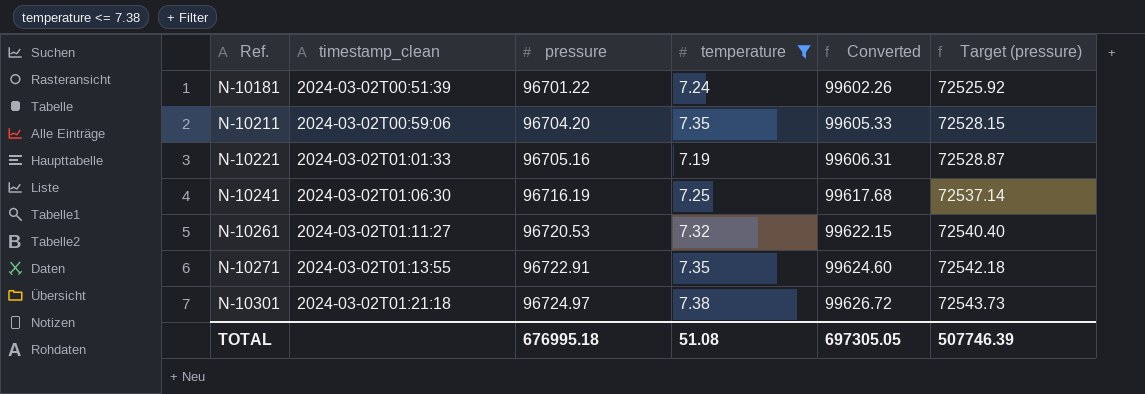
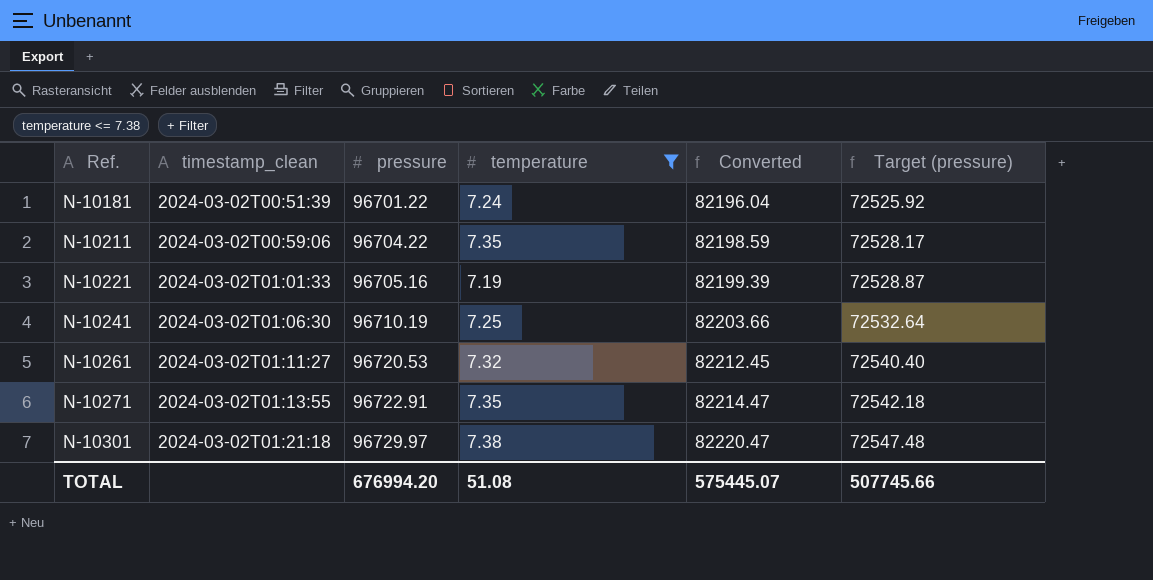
column Converted | formula: [pressure] * 1.03 -> [pressure] * 0.85
N-10211 | pressure: 96704.20 -> 96704.22
N-10211 | Target (pressure): 72528.15 -> 72528.17
N-10241 | pressure: 96716.19 -> 96710.19
N-10241 | Target (pressure): 72537.14 -> 72532.64
N-10301 | pressure: 96724.97 -> 96729.97
N-10301 | Target (pressure): 72543.73 -> 72547.48
TOTAL | pressure: 676995.18 -> 676994.20
TOTAL | Converted: 697305.05 -> 575445.07
TOTAL | Target (pressure): 507746.39 -> 507745.66

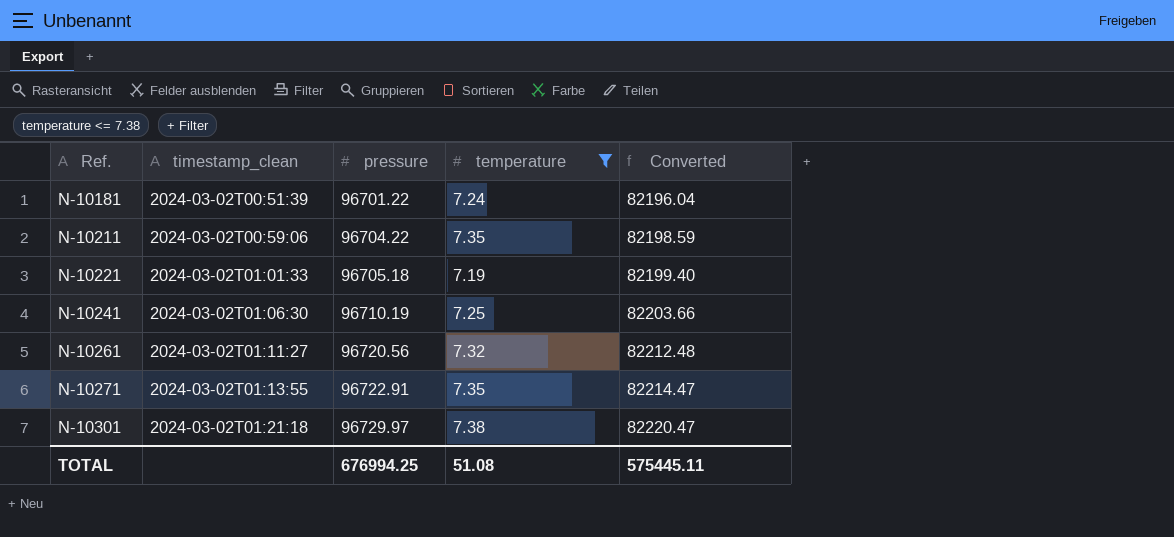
column Target (pressure) | formula: [pressure] * 0.75 -> none
N-10221 | pressure: 96705.16 -> 96705.18
N-10221 | Converted: 82199.39 -> 82199.40
N-10261 | pressure: 96720.53 -> 96720.56
N-10261 | Converted: 82212.45 -> 82212.48
TOTAL | pressure: 676994.20 -> 676994.25
TOTAL | Converted: 575445.07 -> 575445.11

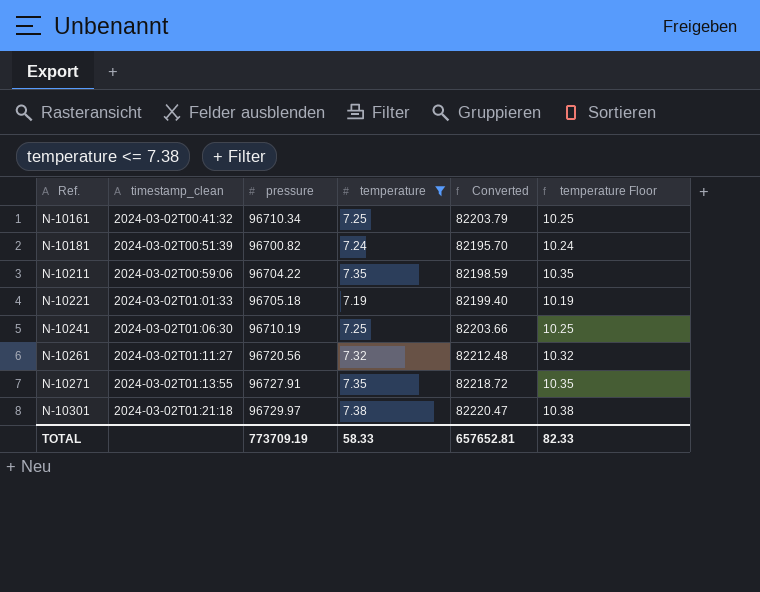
column temperature Floor | formula: none -> [temperature] + 3
row N-10161: none -> 2024-03-02T00:41:32 | 96710.34 | 7.25 | 82203.79 | 10.25
N-10181 | pressure: 96701.22 -> 96700.82
N-10181 | Converted: 82196.04 -> 82195.70
N-10271 | pressure: 96722.91 -> 96727.91
N-10271 | Converted: 82214.47 -> 82218.72
TOTAL | pressure: 676994.25 -> 773709.19
TOTAL | temperature: 51.08 -> 58.33
TOTAL | Converted: 575445.11 -> 657652.81

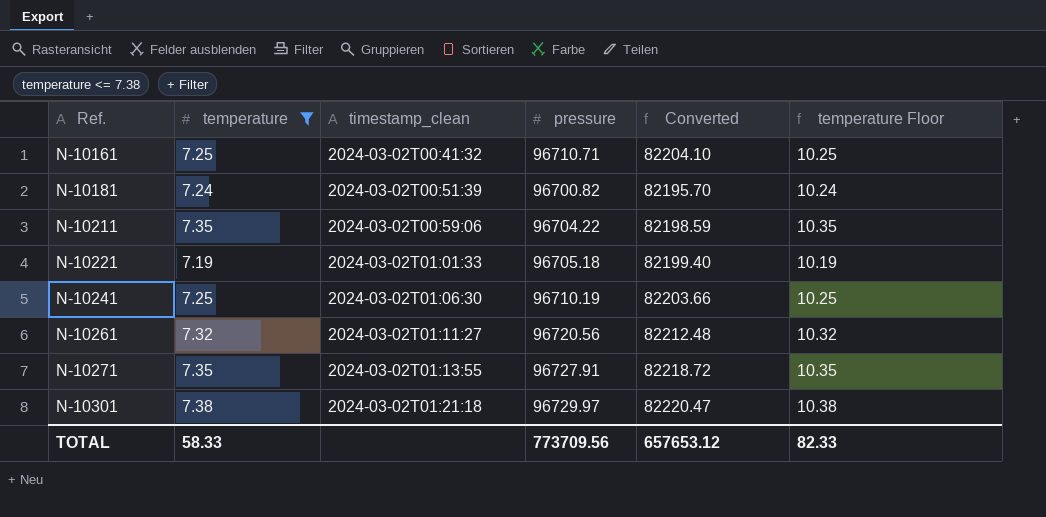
column temperature | position: 4 -> 2
N-10161 | pressure: 96710.34 -> 96710.71
N-10161 | Converted: 82203.79 -> 82204.10
TOTAL | pressure: 773709.19 -> 773709.56
TOTAL | Converted: 657652.81 -> 657653.12

